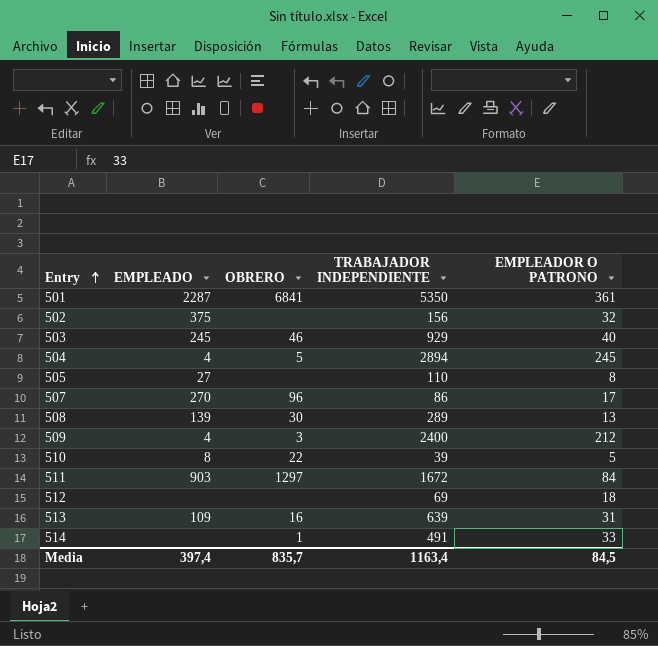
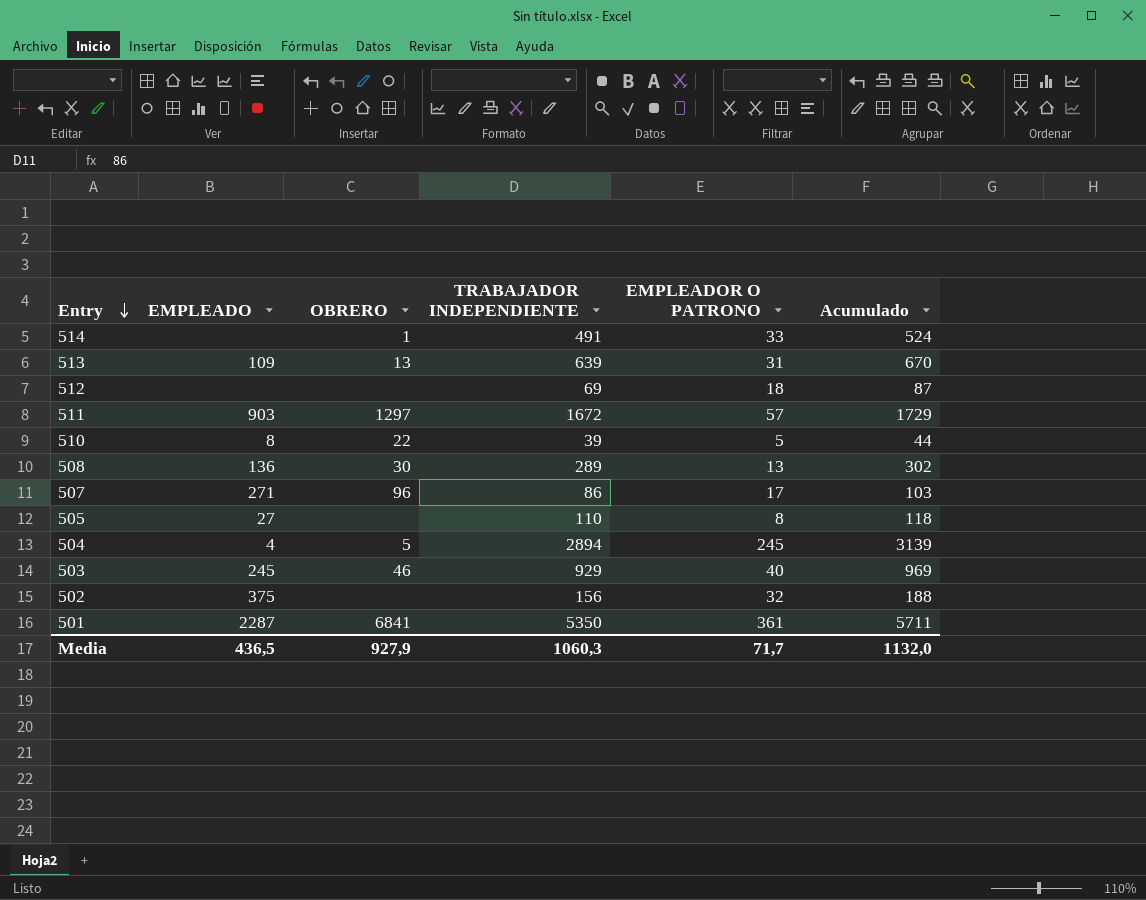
row order: Entry ascending -> Entry descending
column Acumulado | formula: none -> [TRABAJADOR INDEPENDIENTE] + [EMPLEADOR O PATRONO]
row 509: 4 | 3 | 2400 | 212 -> none
513 | OBRERO: 16 -> 13
511 | EMPLEADOR O PATRONO: 84 -> 57
508 | EMPLEADO: 139 -> 136
507 | EMPLEADO: 270 -> 271
Media | EMPLEADO: 397,4 -> 436,5
Media | OBRERO: 835,7 -> 927,9
Media | TRABAJADOR INDEPENDIENTE: 1163,4 -> 1060,3
Media | EMPLEADOR O PATRONO: 84,5 -> 71,7

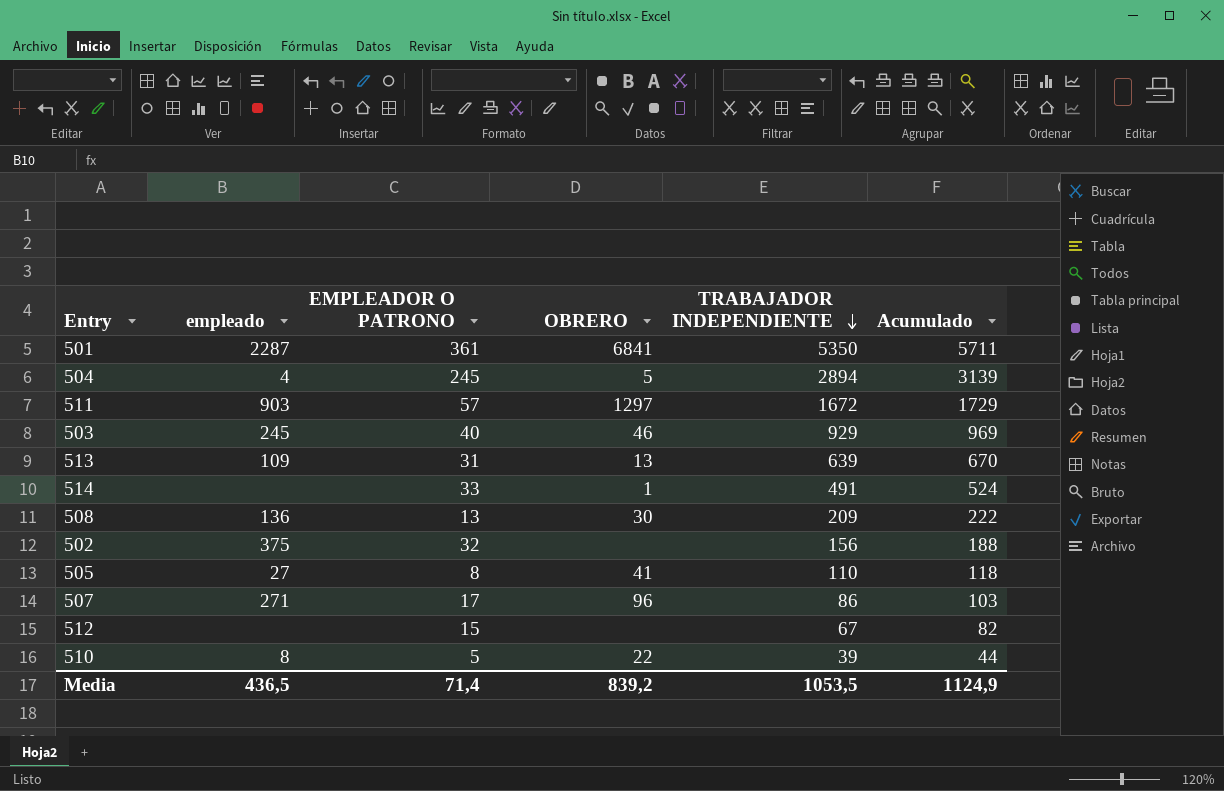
row order: Entry descending -> TRABAJADOR INDEPENDIENTE descending
column name: EMPLEADO -> empleado
column EMPLEADOR O PATRONO | position: 5 -> 3
508 | TRABAJADOR INDEPENDIENTE: 289 -> 209
508 | Acumulado: 302 -> 222
505 | OBRERO: none -> 41
512 | EMPLEADOR O PATRONO: 18 -> 15
512 | TRABAJADOR INDEPENDIENTE: 69 -> 67
512 | Acumulado: 87 -> 82
Media | EMPLEADOR O PATRONO: 71,7 -> 71,4
Media | OBRERO: 927,9 -> 839,2
Media | TRABAJADOR INDEPENDIENTE: 1060,3 -> 1053,5
Media | Acumulado: 1132,0 -> 1124,9

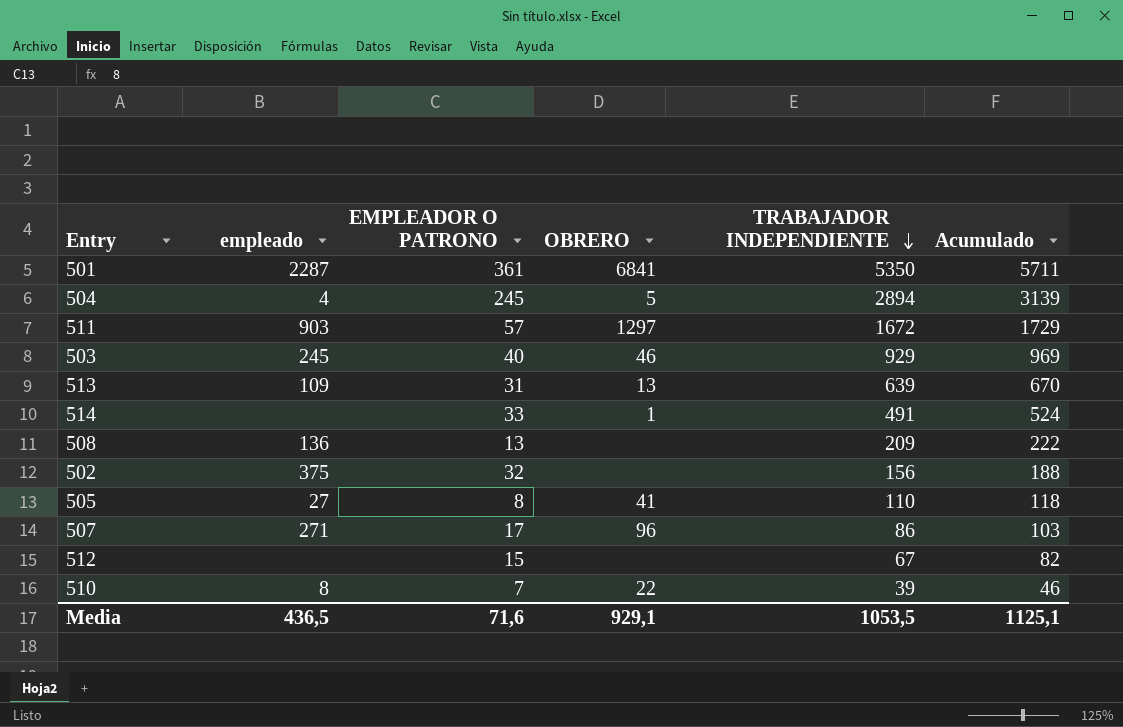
508 | OBRERO: 30 -> none
510 | EMPLEADOR O PATRONO: 5 -> 7
510 | Acumulado: 44 -> 46
Media | EMPLEADOR O PATRONO: 71,4 -> 71,6
Media | OBRERO: 839,2 -> 929,1
Media | Acumulado: 1124,9 -> 1125,1

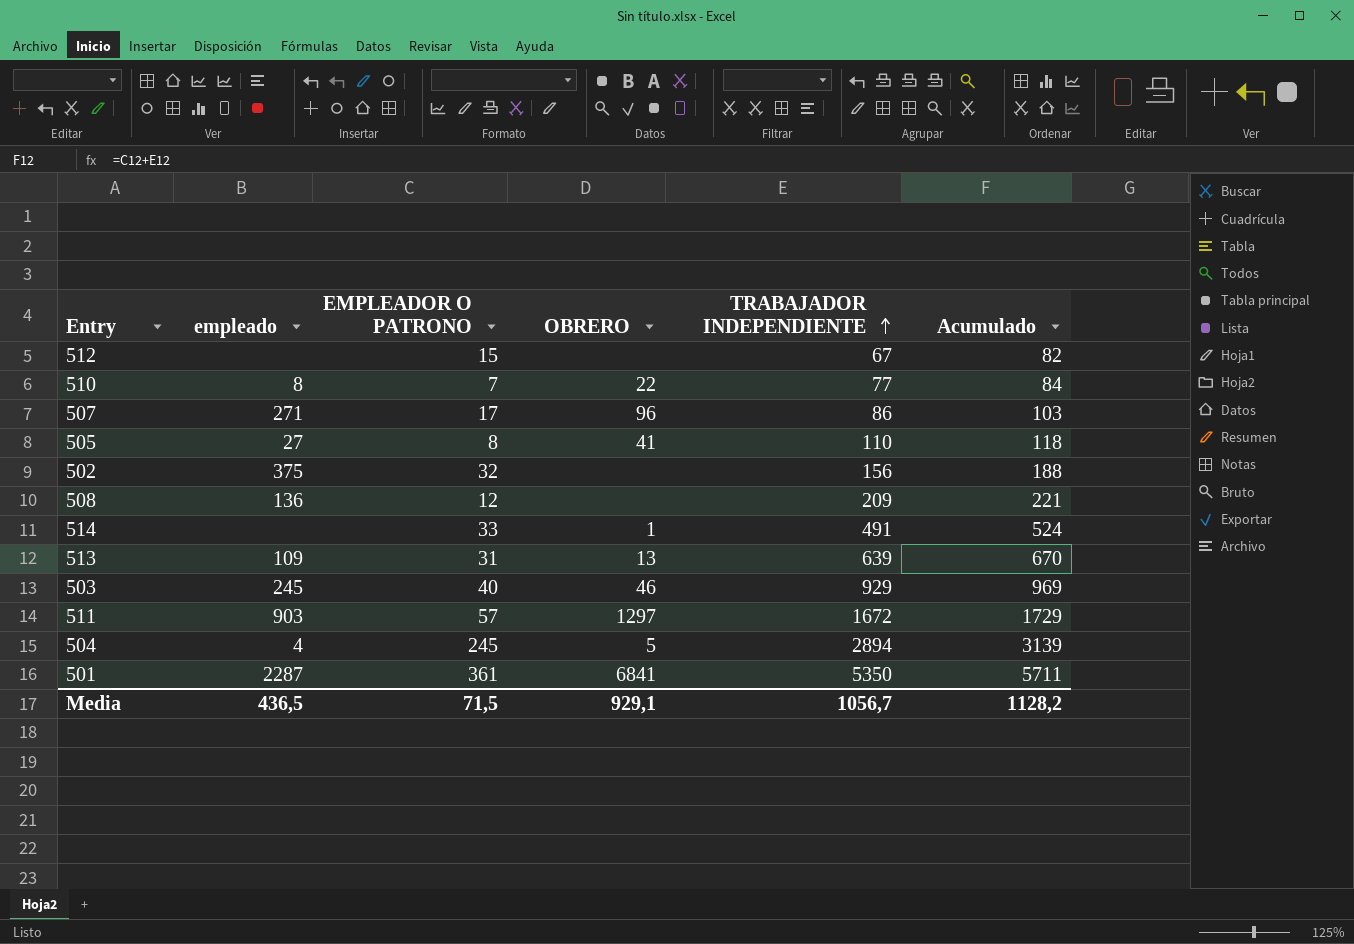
row order: TRABAJADOR INDEPENDIENTE descending -> TRABAJADOR INDEPENDIENTE ascending
510 | TRABAJADOR INDEPENDIENTE: 39 -> 77
510 | Acumulado: 46 -> 84
508 | EMPLEADOR O PATRONO: 13 -> 12
508 | Acumulado: 222 -> 221
Media | EMPLEADOR O PATRONO: 71,6 -> 71,5
Media | TRABAJADOR INDEPENDIENTE: 1053,5 -> 1056,7
Media | Acumulado: 1125,1 -> 1128,2

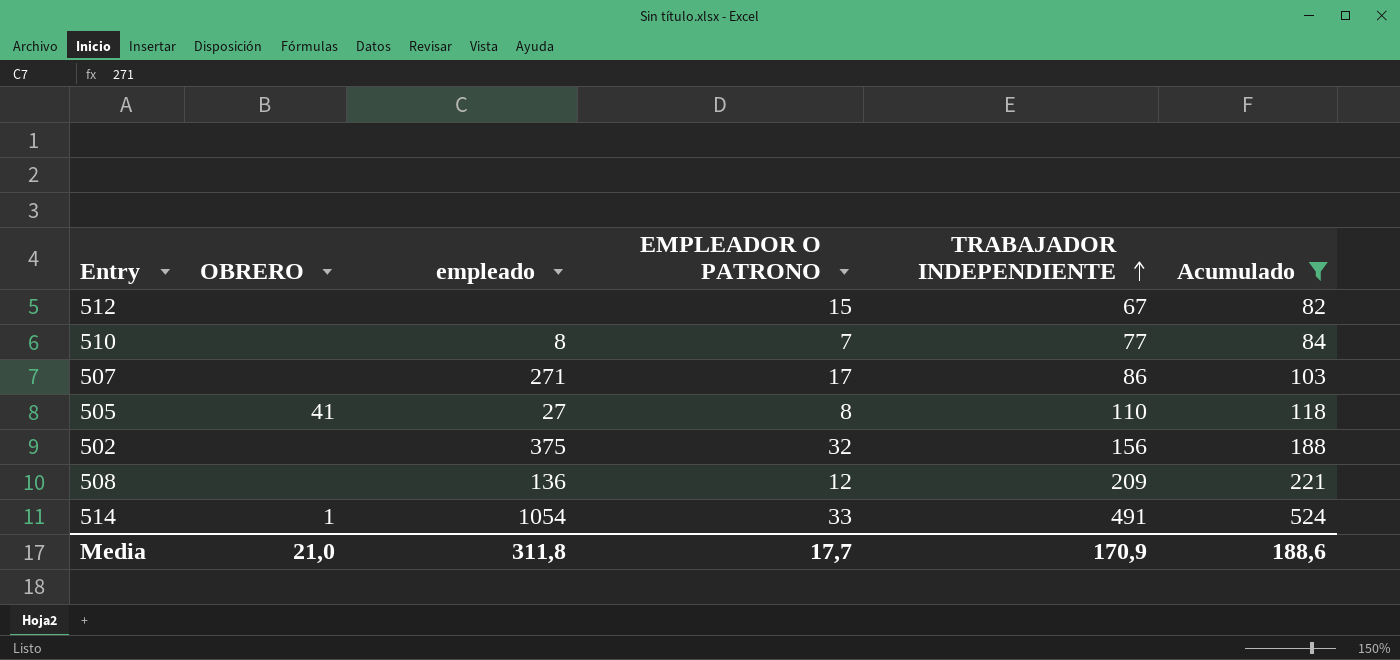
filter: none -> Acumulado <= 524
column OBRERO | position: 4 -> 2
510 | OBRERO: 22 -> none
507 | OBRERO: 96 -> none
514 | empleado: none -> 1054
Media | OBRERO: 929,1 -> 21,0
Media | empleado: 436,5 -> 311,8
Media | EMPLEADOR O PATRONO: 71,5 -> 17,7
Media | TRABAJADOR INDEPENDIENTE: 1056,7 -> 170,9
Media | Acumulado: 1128,2 -> 188,6

